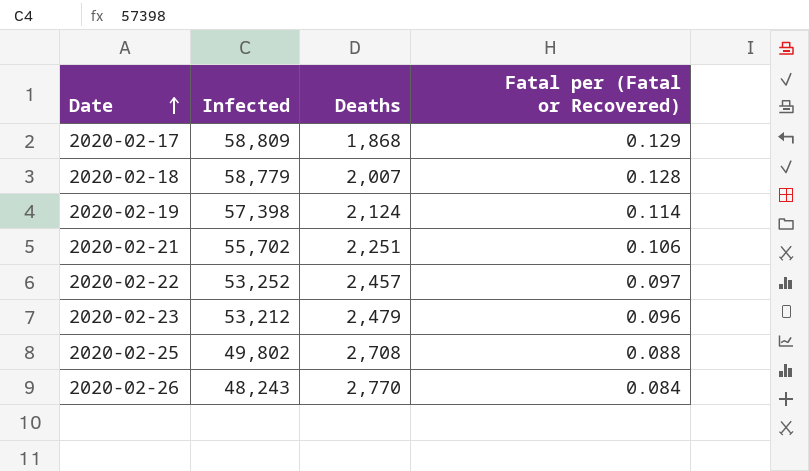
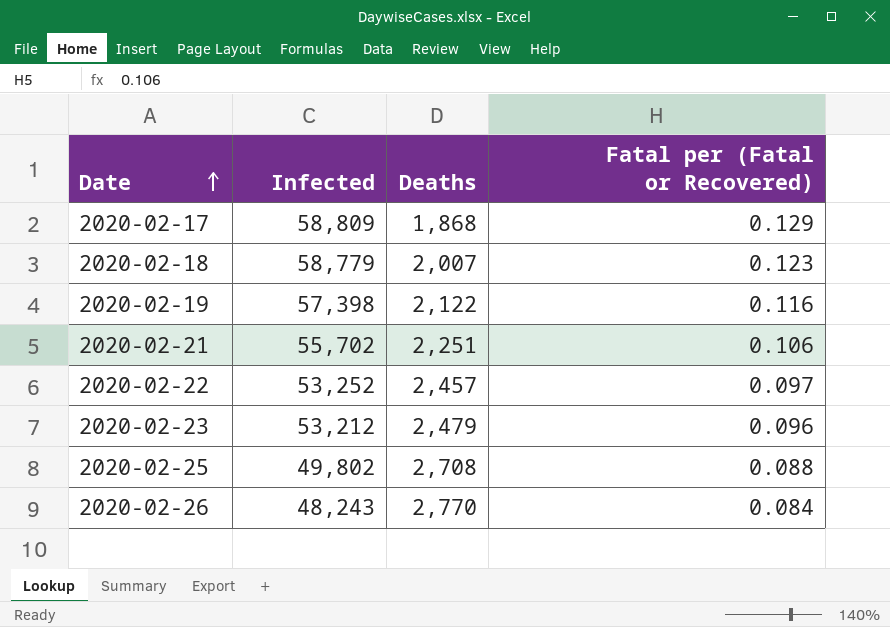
2020-02-18 | Fatal per (Fatal or Recovered): 0.128 -> 0.123
2020-02-19 | Deaths: 2,124 -> 2,122
2020-02-19 | Fatal per (Fatal or Recovered): 0.114 -> 0.116

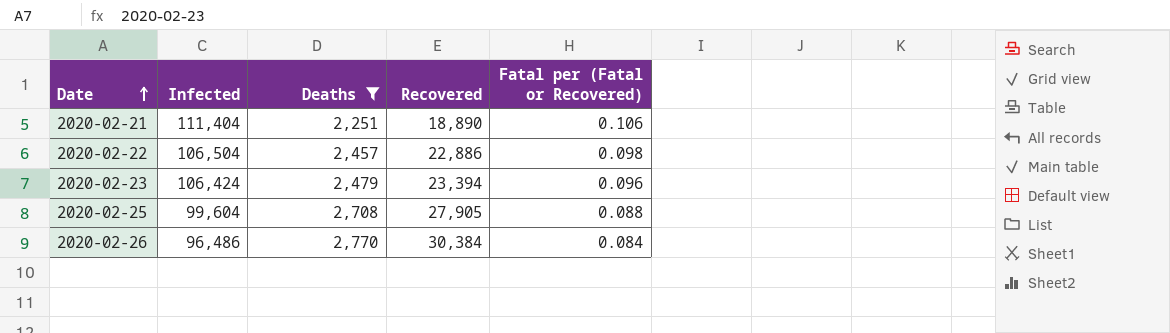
filter: none -> Deaths >= 2,251
column Recovered | position: none -> 4
2020-02-21 | Infected: 55,702 -> 111,404
2020-02-22 | Infected: 53,252 -> 106,504
2020-02-22 | Fatal per (Fatal or Recovered): 0.097 -> 0.098
2020-02-23 | Infected: 53,212 -> 106,424
2020-02-25 | Infected: 49,802 -> 99,604
2020-02-26 | Infected: 48,243 -> 96,486

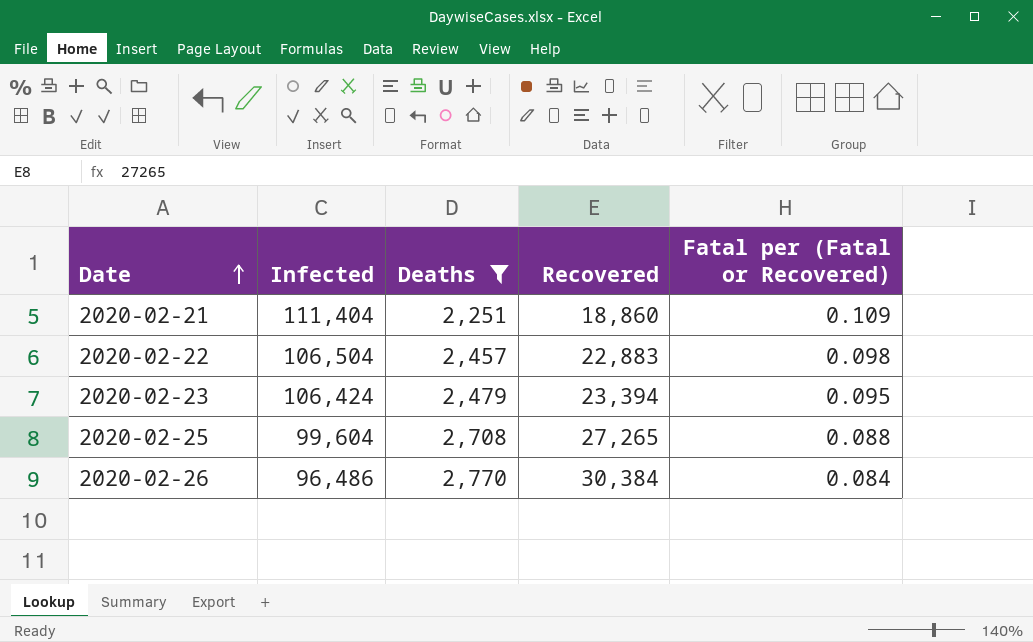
2020-02-21 | Recovered: 18,890 -> 18,860
2020-02-21 | Fatal per (Fatal or Recovered): 0.106 -> 0.109
2020-02-22 | Recovered: 22,886 -> 22,883
2020-02-23 | Fatal per (Fatal or Recovered): 0.096 -> 0.095
2020-02-25 | Recovered: 27,905 -> 27,265

